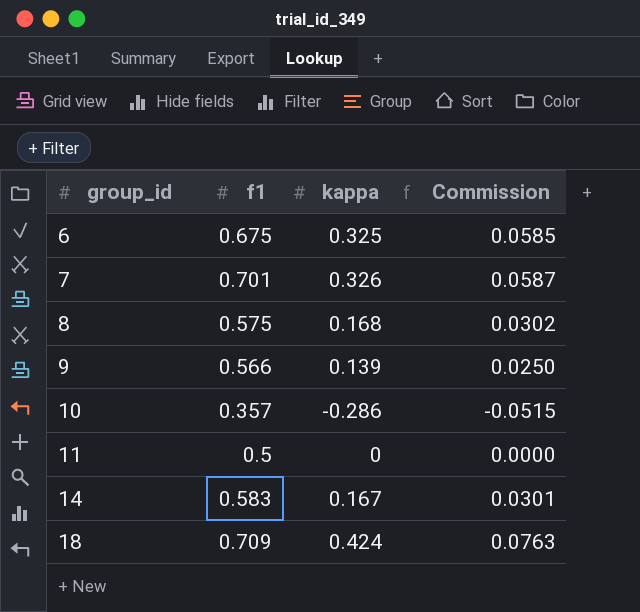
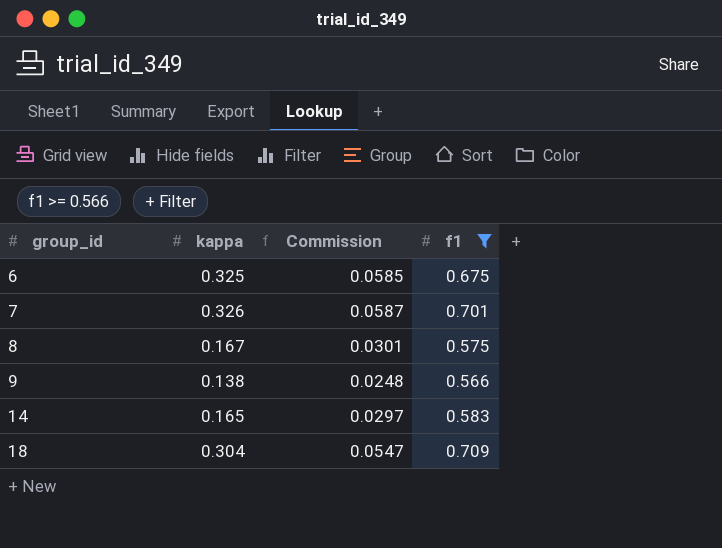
filter: none -> f1 >= 0.566
column f1 | position: 2 -> 4
8 | kappa: 0.168 -> 0.167
8 | Commission: 0.0302 -> 0.0301
9 | kappa: 0.139 -> 0.138
9 | Commission: 0.0250 -> 0.0248
14 | kappa: 0.167 -> 0.165
14 | Commission: 0.0301 -> 0.0297
18 | kappa: 0.424 -> 0.304
18 | Commission: 0.0763 -> 0.0547

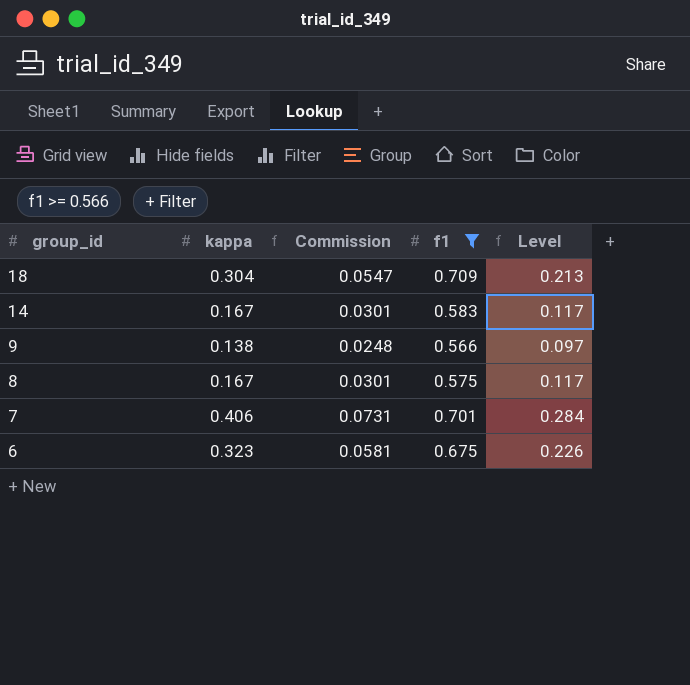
row order: group_id ascending -> group_id descending
column Level | formula: none -> [kappa] * 0.7
14 | kappa: 0.165 -> 0.167
14 | Commission: 0.0297 -> 0.0301
7 | kappa: 0.326 -> 0.406
7 | Commission: 0.0587 -> 0.0731
6 | kappa: 0.325 -> 0.323
6 | Commission: 0.0585 -> 0.0581

